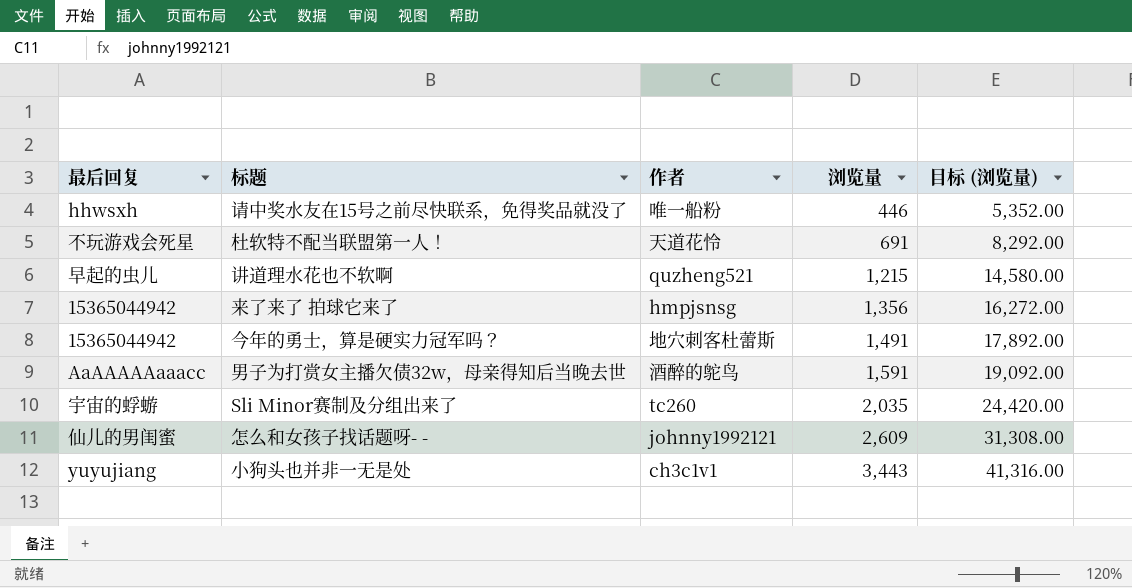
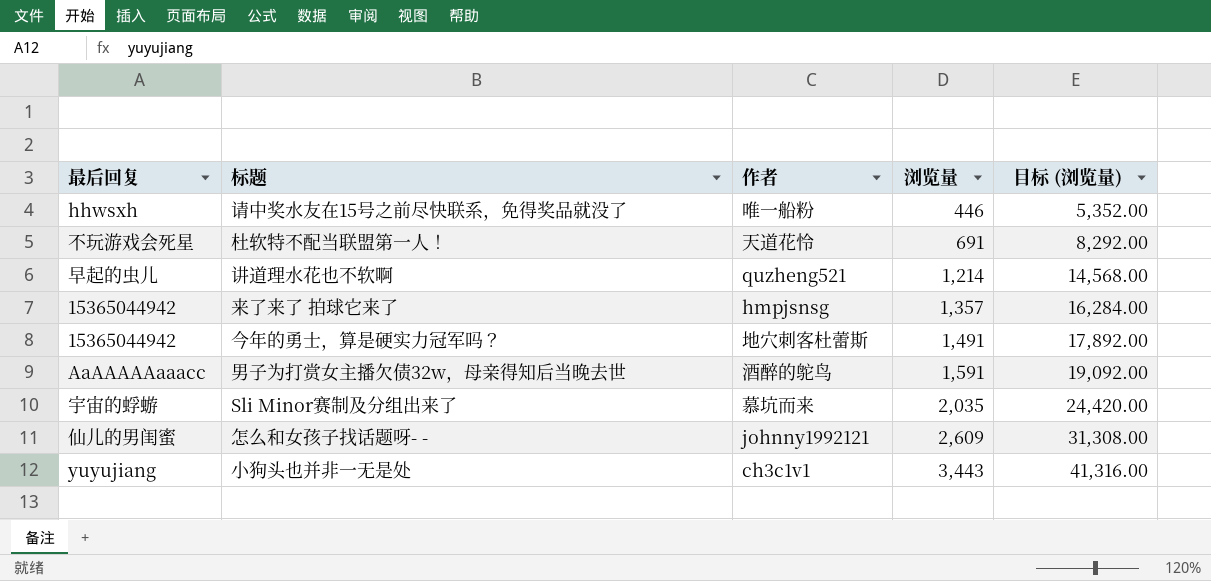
讲道理水花也不软啊 | 浏览量: 1,215 -> 1,214
讲道理水花也不软啊 | 目标 (浏览量): 14,580.00 -> 14,568.00
来了来了 拍球它来了 | 浏览量: 1,356 -> 1,357
来了来了 拍球它来了 | 目标 (浏览量): 16,272.00 -> 16,284.00
Sli Minor赛制及分组出来了 | 作者: tc260 -> 慕坑而来

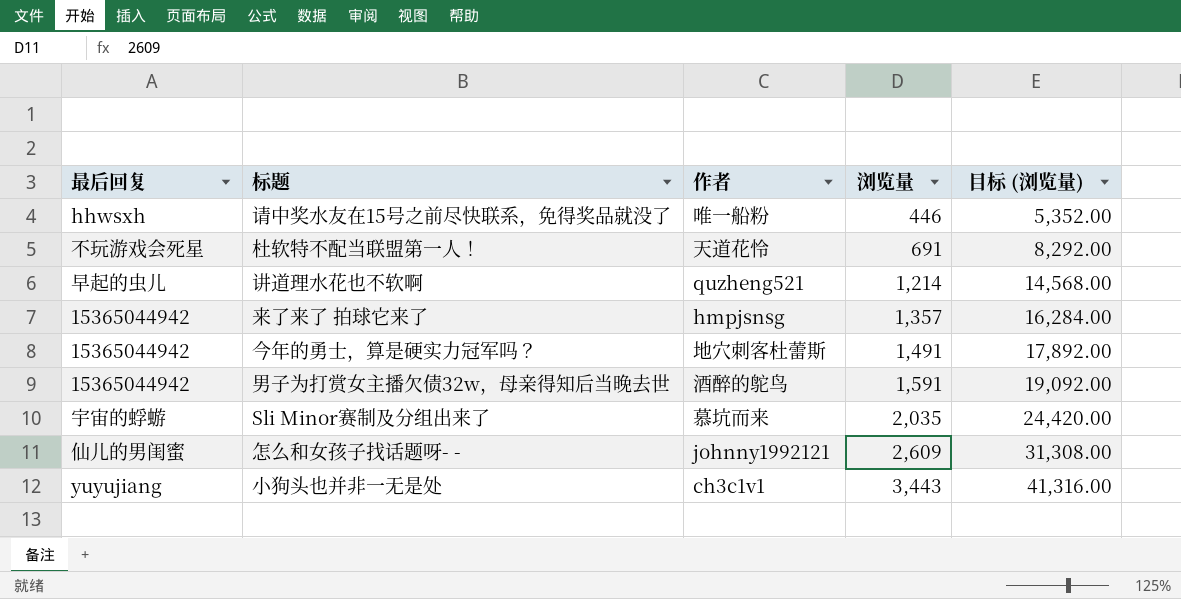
男子为打赏女主播欠债32w，母亲得知后当晚去世 | 最后回复: AaAAAAAaaacc -> 15365044942

